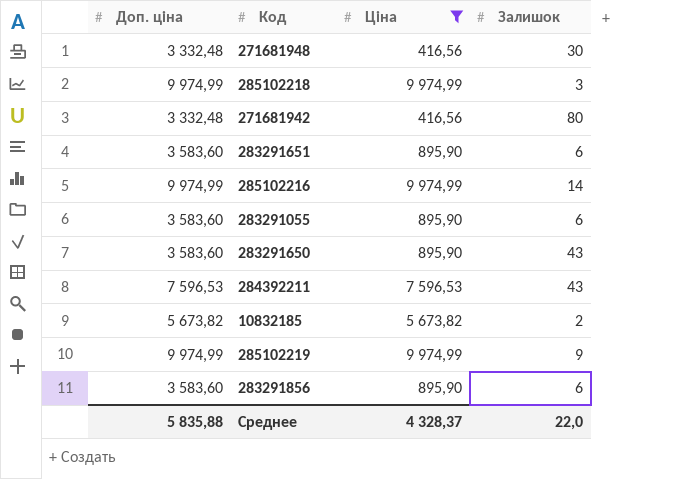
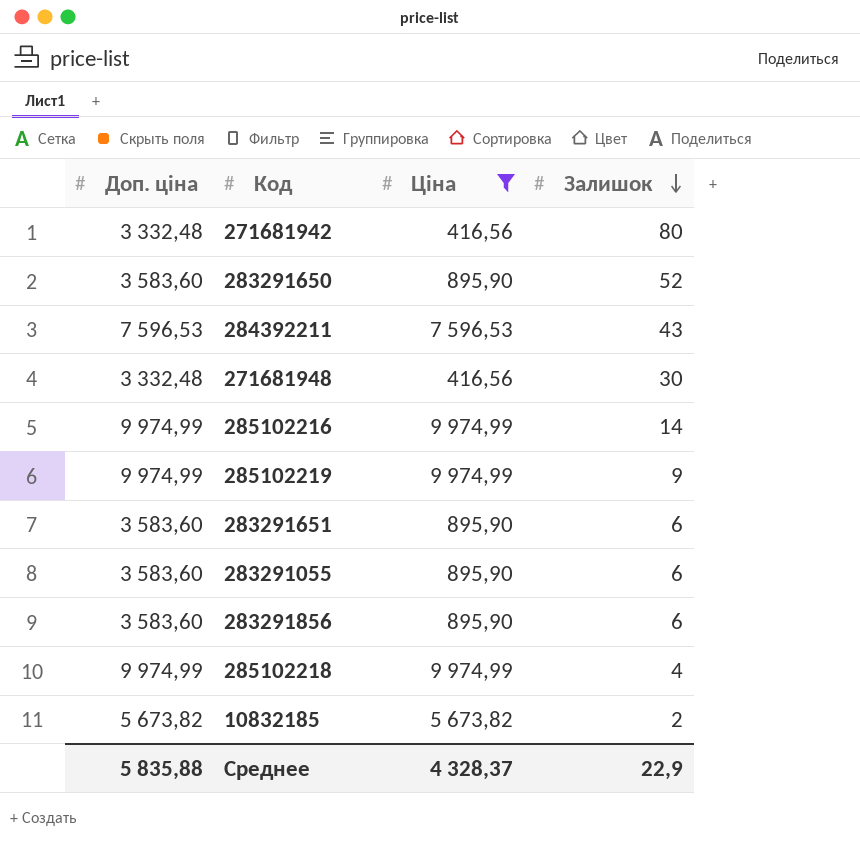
row order: none -> Залишок descending
283291650 | Залишок: 43 -> 52
285102218 | Залишок: 3 -> 4
Среднее | Залишок: 22,0 -> 22,9

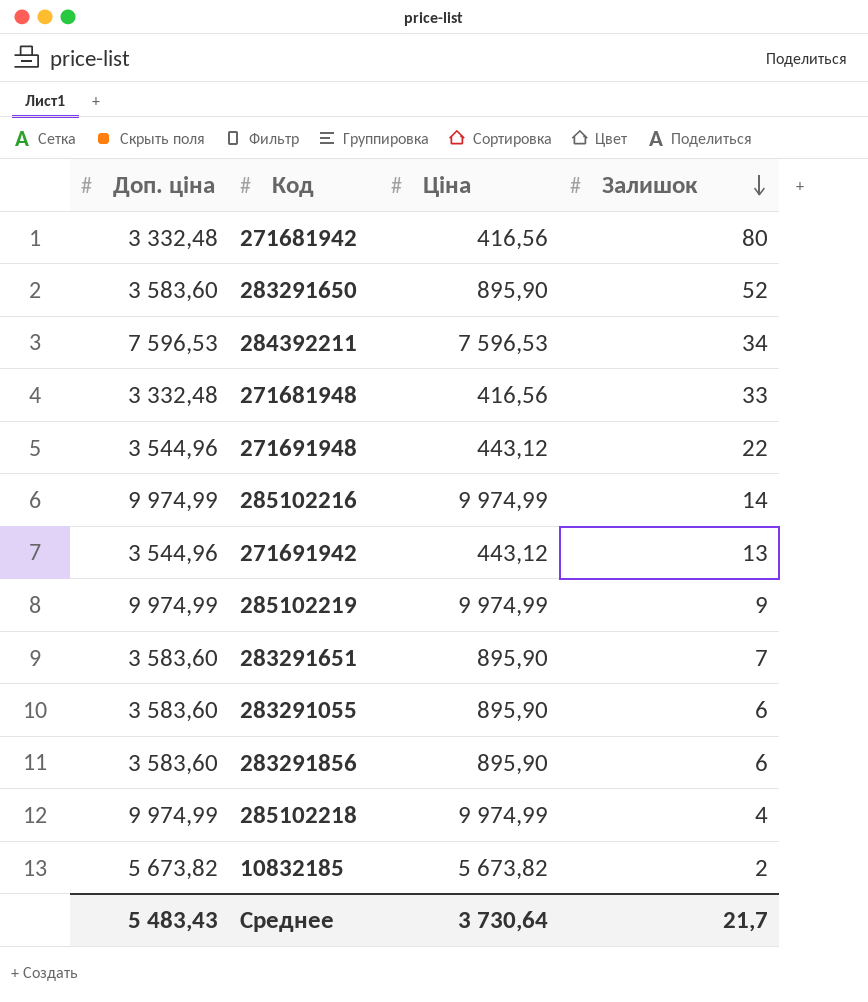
filter: Ціна != 443,12 -> none
284392211 | Залишок: 43 -> 34
271681948 | Залишок: 30 -> 33
283291651 | Залишок: 6 -> 7
Среднее | Доп. ціна: 5 835,88 -> 5 483,43
Среднее | Ціна: 4 328,37 -> 3 730,64
Среднее | Залишок: 22,9 -> 21,7

